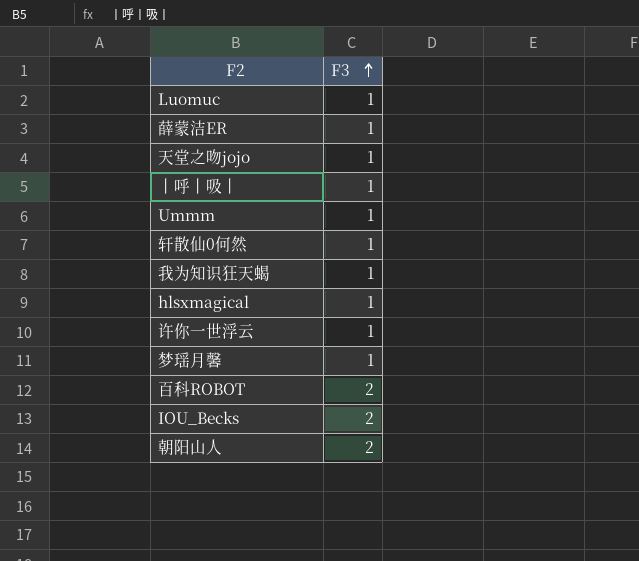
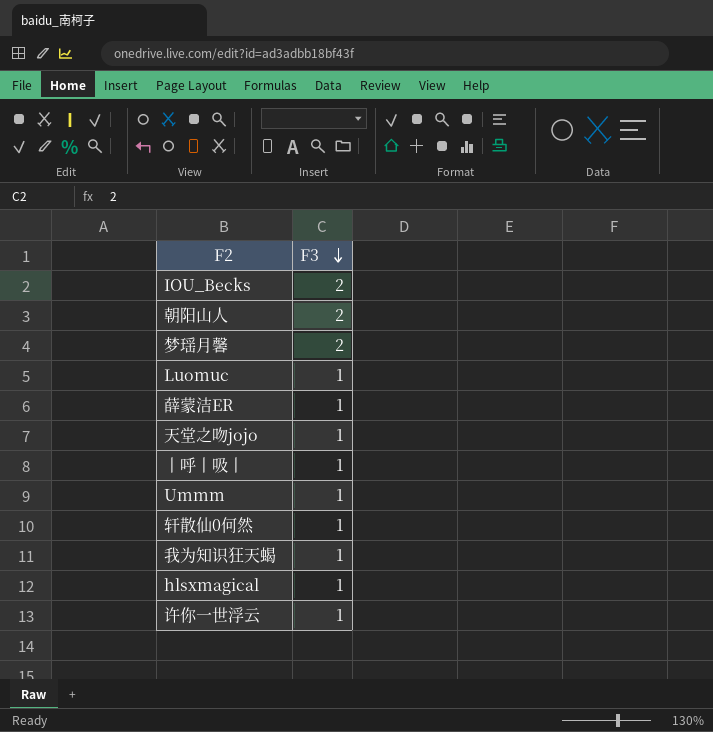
row order: F3 ascending -> F3 descending
row 百科ROBOT: 2 -> none
梦瑶月馨 | F3: 1 -> 2

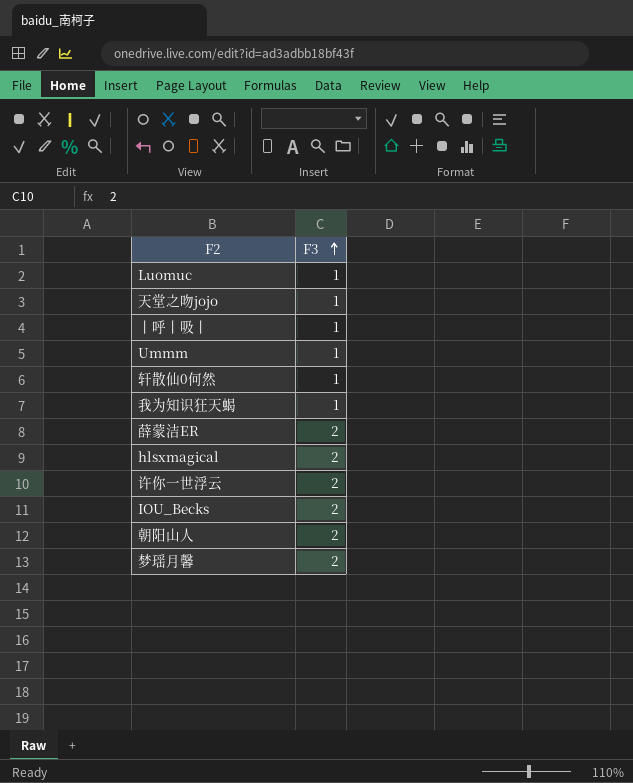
row order: F3 descending -> F3 ascending
薛蒙洁ER | F3: 1 -> 2
hlsxmagical | F3: 1 -> 2
许你一世浮云 | F3: 1 -> 2

